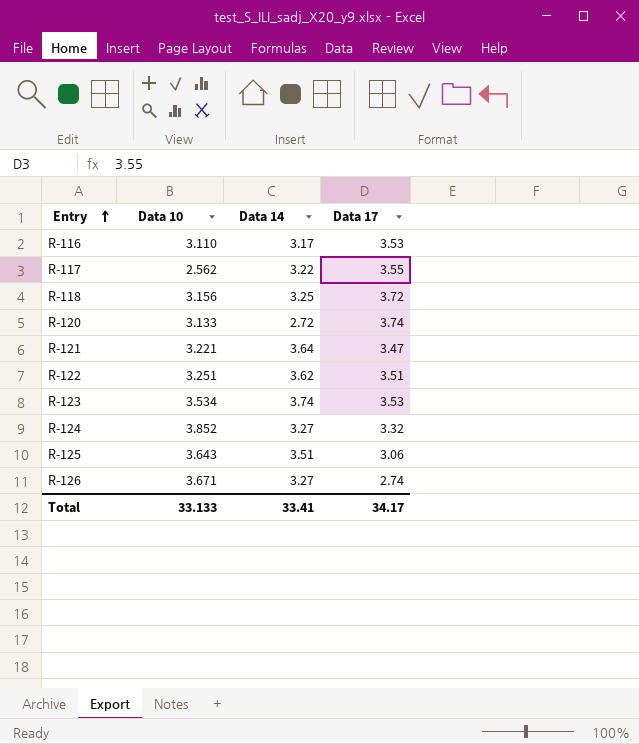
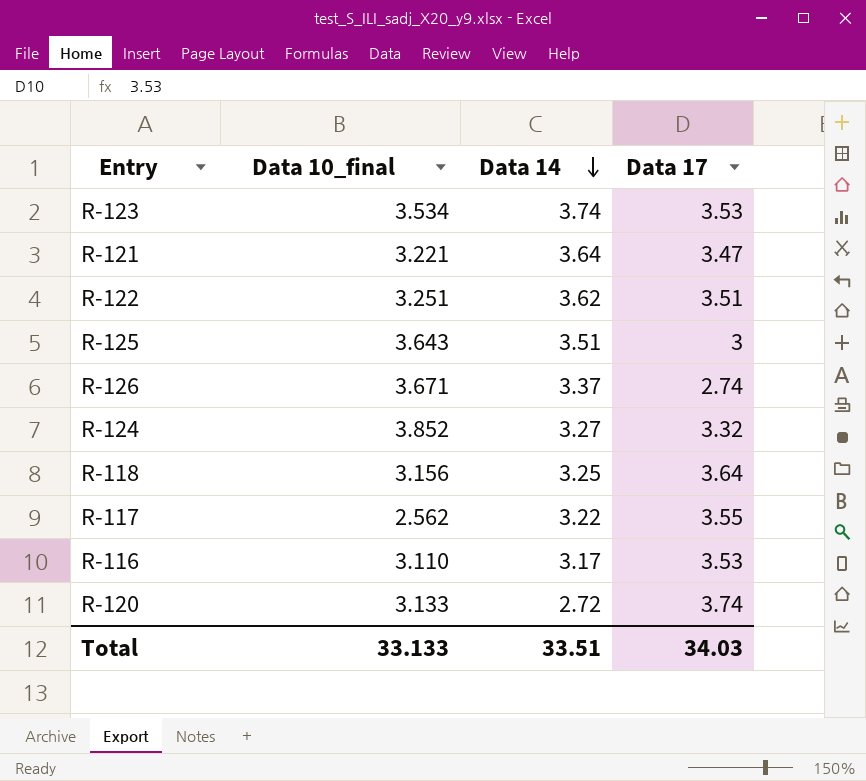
row order: Entry ascending -> Data 14 descending
column name: Data 10 -> Data 10_final
R-125 | Data 17: 3.06 -> 3
R-126 | Data 14: 3.27 -> 3.37
R-118 | Data 17: 3.72 -> 3.64
Total | Data 14: 33.41 -> 33.51
Total | Data 17: 34.17 -> 34.03

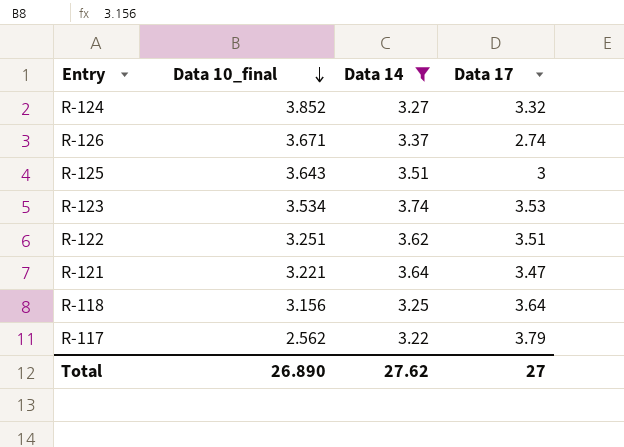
filter: none -> Data 14 >= 3.22
row order: Data 14 descending -> Data 10_final descending
R-117 | Data 17: 3.55 -> 3.79
Total | Data 10_final: 33.133 -> 26.890
Total | Data 14: 33.51 -> 27.62
Total | Data 17: 34.03 -> 27

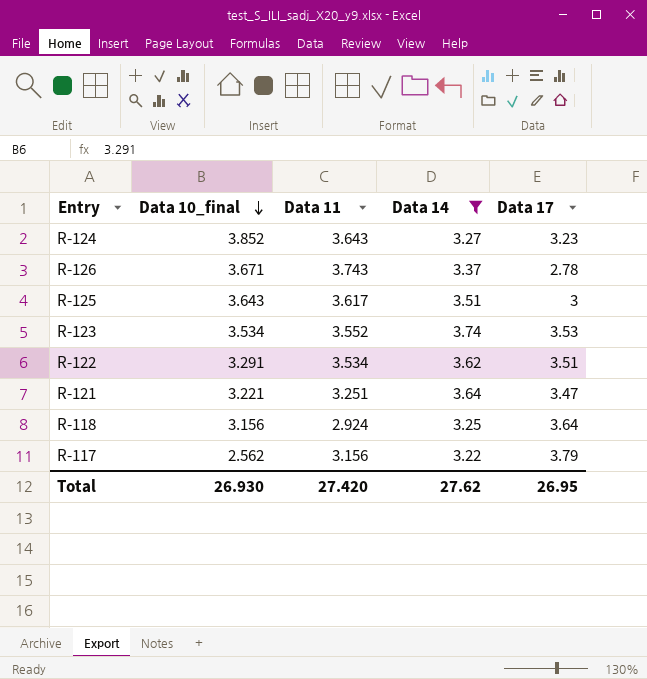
column Data 11 | position: none -> 3
R-124 | Data 17: 3.32 -> 3.23
R-126 | Data 17: 2.74 -> 2.78
R-122 | Data 10_final: 3.251 -> 3.291
Total | Data 10_final: 26.890 -> 26.930
Total | Data 17: 27 -> 26.95

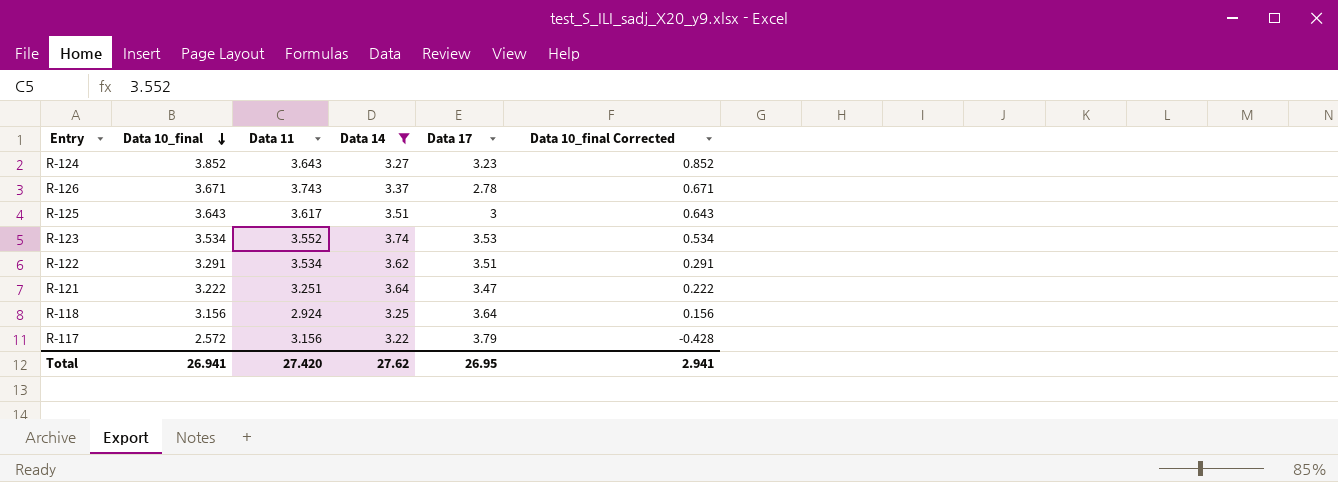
column Data 10_final Corrected | formula: none -> [Data 10_final] - 3
R-121 | Data 10_final: 3.221 -> 3.222
R-117 | Data 10_final: 2.562 -> 2.572
Total | Data 10_final: 26.930 -> 26.941

